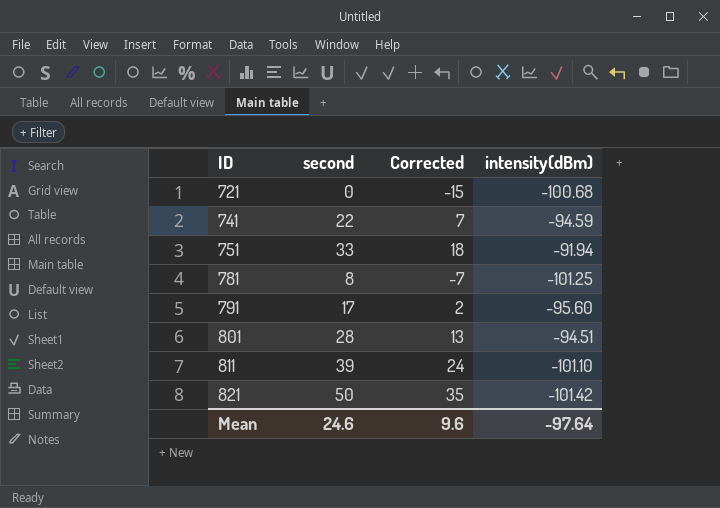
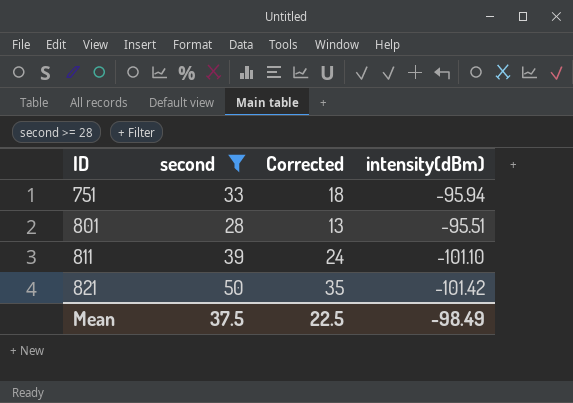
filter: none -> second >= 28
751 | intensity(dBm): -91.94 -> -95.94
801 | intensity(dBm): -94.51 -> -95.51
Mean | second: 24.6 -> 37.5
Mean | Corrected: 9.6 -> 22.5
Mean | intensity(dBm): -97.64 -> -98.49

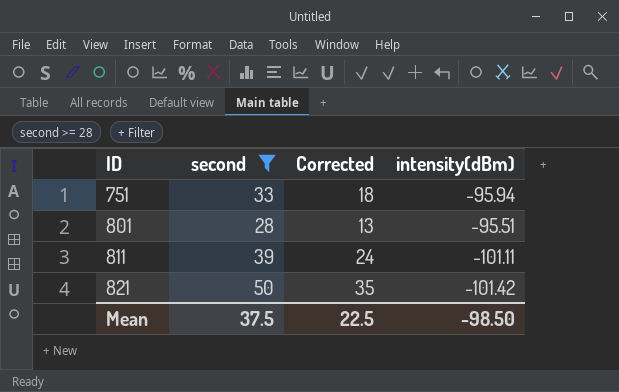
811 | intensity(dBm): -101.10 -> -101.11
Mean | intensity(dBm): -98.49 -> -98.50

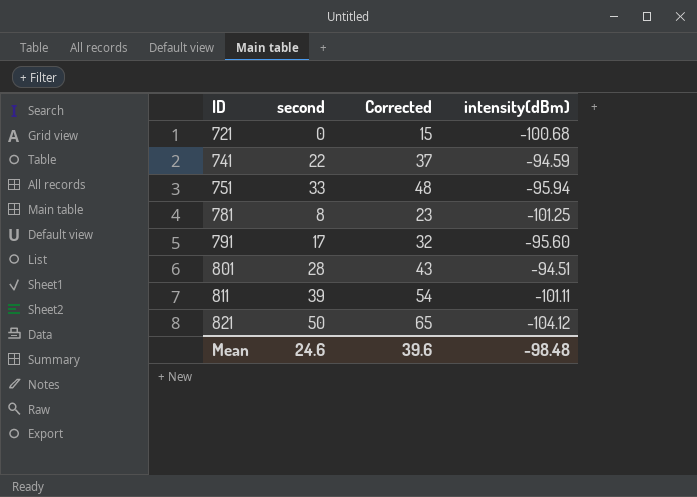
filter: second >= 28 -> none
column Corrected | formula: [second] - 15 -> [second] + 15
801 | intensity(dBm): -95.51 -> -94.51
821 | intensity(dBm): -101.42 -> -104.12
Mean | second: 37.5 -> 24.6
Mean | Corrected: 22.5 -> 39.6
Mean | intensity(dBm): -98.50 -> -98.48

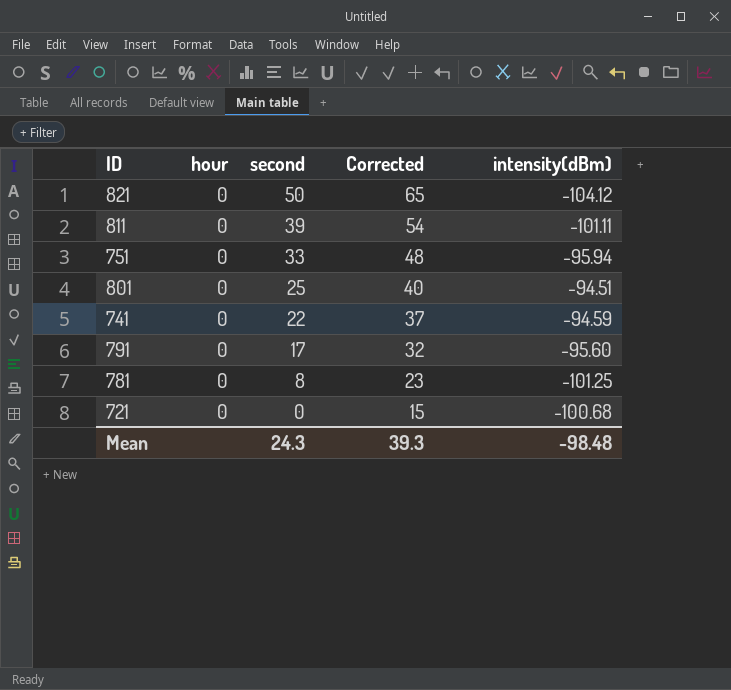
row order: ID ascending -> second descending
column hour | position: none -> 2
801 | second: 28 -> 25
801 | Corrected: 43 -> 40
Mean | second: 24.6 -> 24.3
Mean | Corrected: 39.6 -> 39.3

